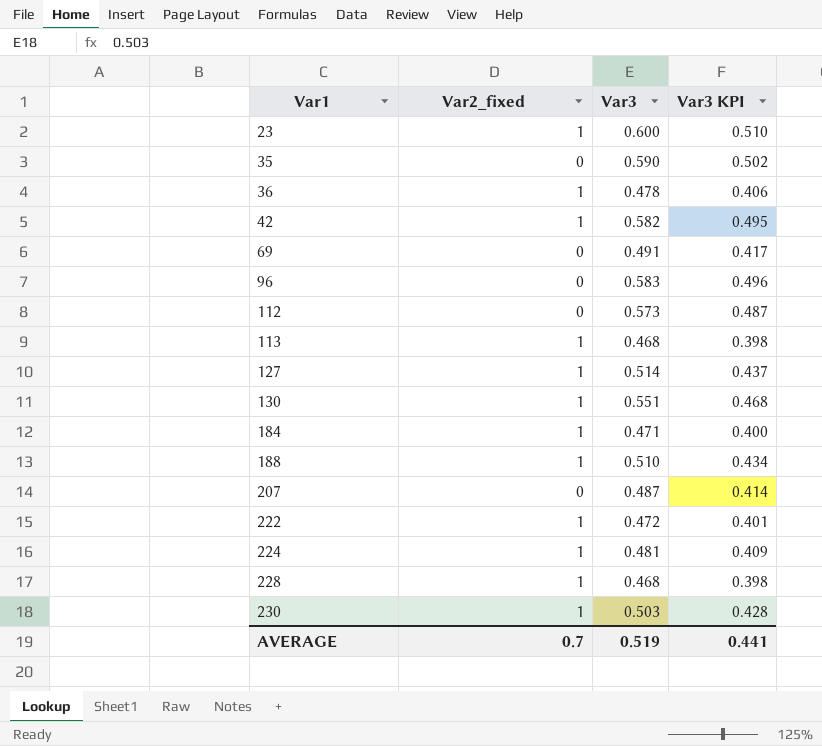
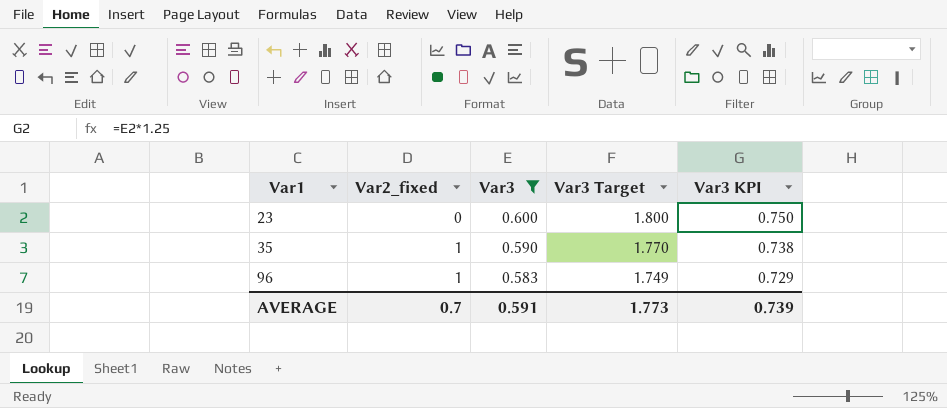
filter: none -> Var3 >= 0.583
column Var3 Target | formula: none -> [Var3] * 3
column Var3 KPI | formula: [Var3] * 0.85 -> [Var3] * 1.25
23 | Var2_fixed: 1 -> 0
35 | Var2_fixed: 0 -> 1
96 | Var2_fixed: 0 -> 1
AVERAGE | Var3: 0.519 -> 0.591
AVERAGE | Var3 KPI: 0.441 -> 0.739

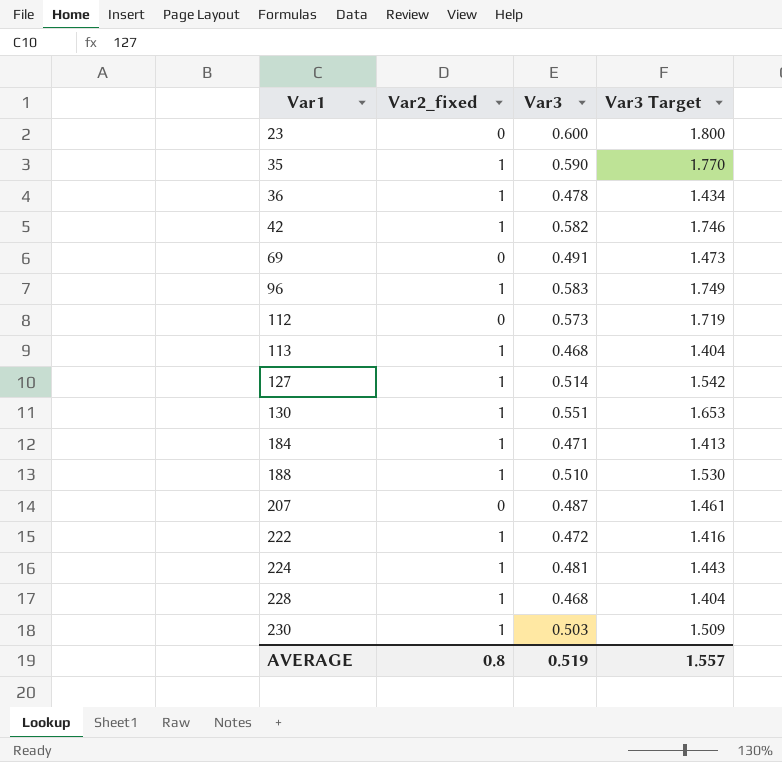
filter: Var3 >= 0.583 -> none
column Var3 KPI | formula: [Var3] * 1.25 -> none
AVERAGE | Var2_fixed: 0.7 -> 0.8
AVERAGE | Var3: 0.591 -> 0.519
AVERAGE | Var3 Target: 1.773 -> 1.557

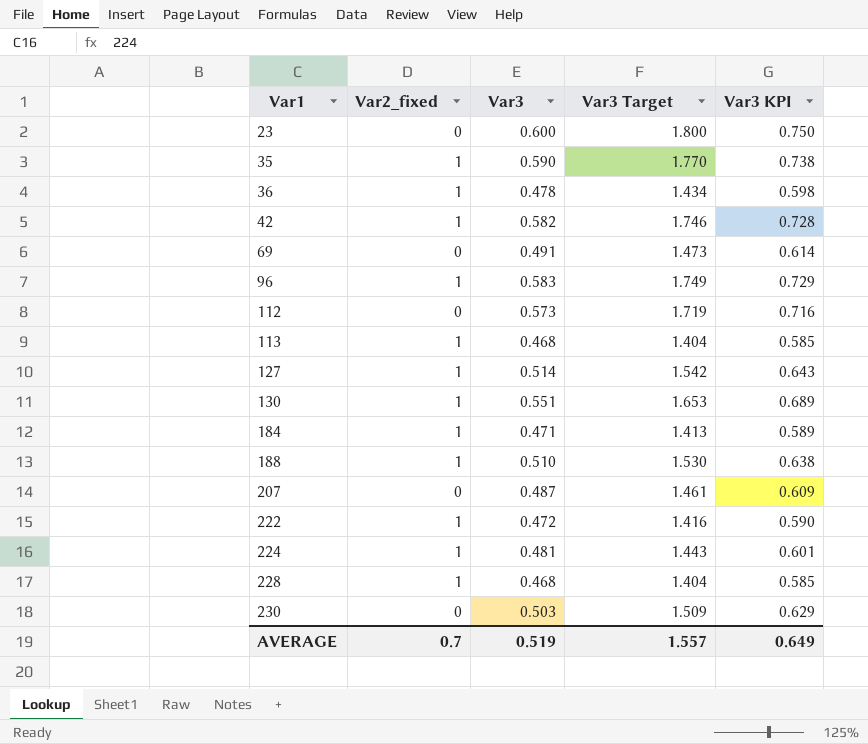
column Var3 KPI | formula: none -> [Var3] * 1.25
230 | Var2_fixed: 1 -> 0
AVERAGE | Var2_fixed: 0.8 -> 0.7

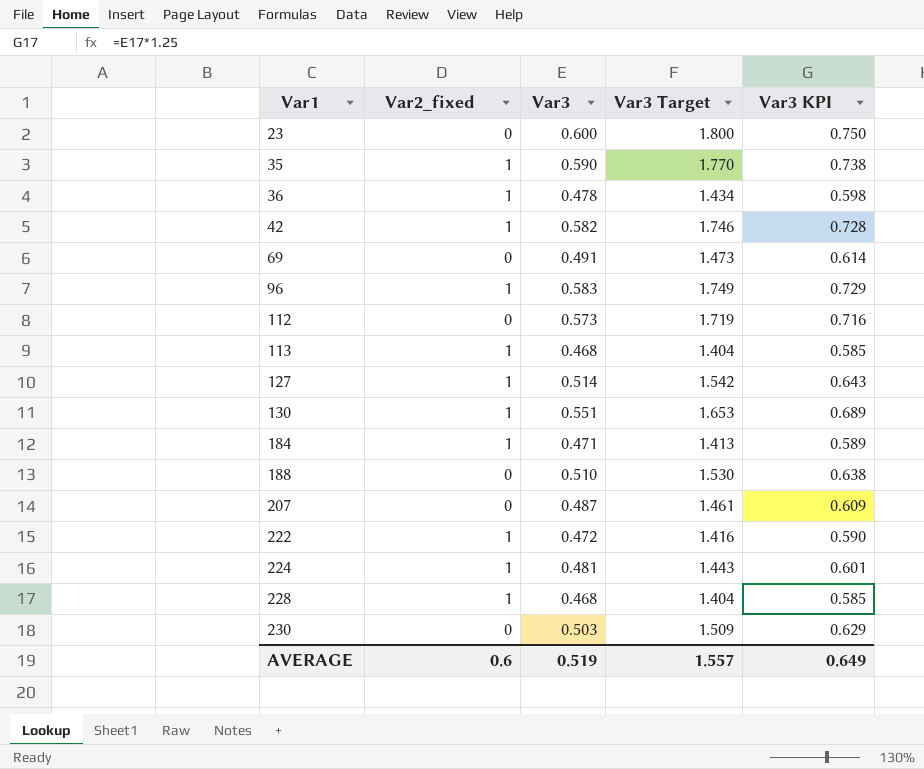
188 | Var2_fixed: 1 -> 0
AVERAGE | Var2_fixed: 0.7 -> 0.6

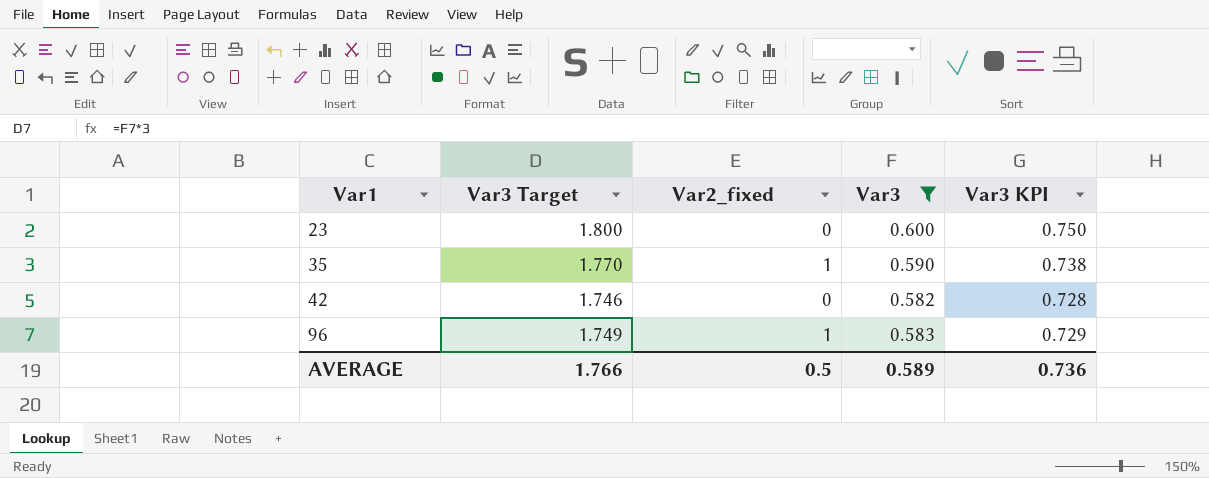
filter: none -> Var3 >= 0.582
column Var3 Target | position: 4 -> 2
42 | Var2_fixed: 1 -> 0
AVERAGE | Var3 Target: 1.557 -> 1.766
AVERAGE | Var2_fixed: 0.6 -> 0.5
AVERAGE | Var3: 0.519 -> 0.589
AVERAGE | Var3 KPI: 0.649 -> 0.736

